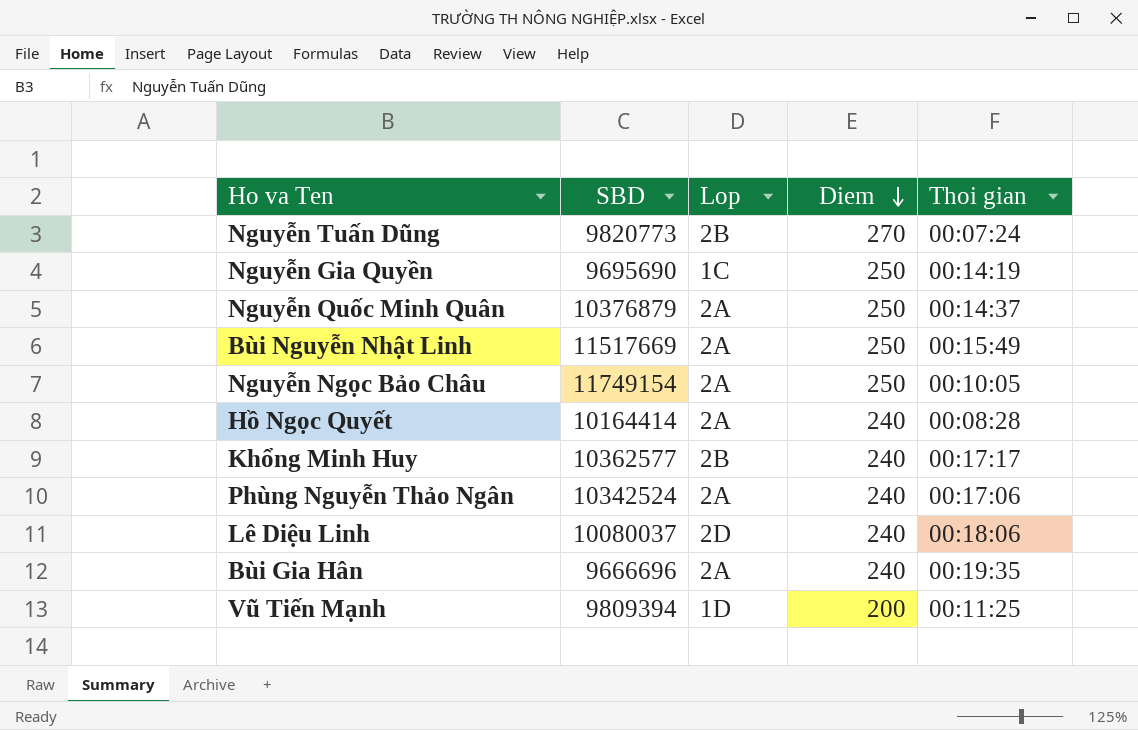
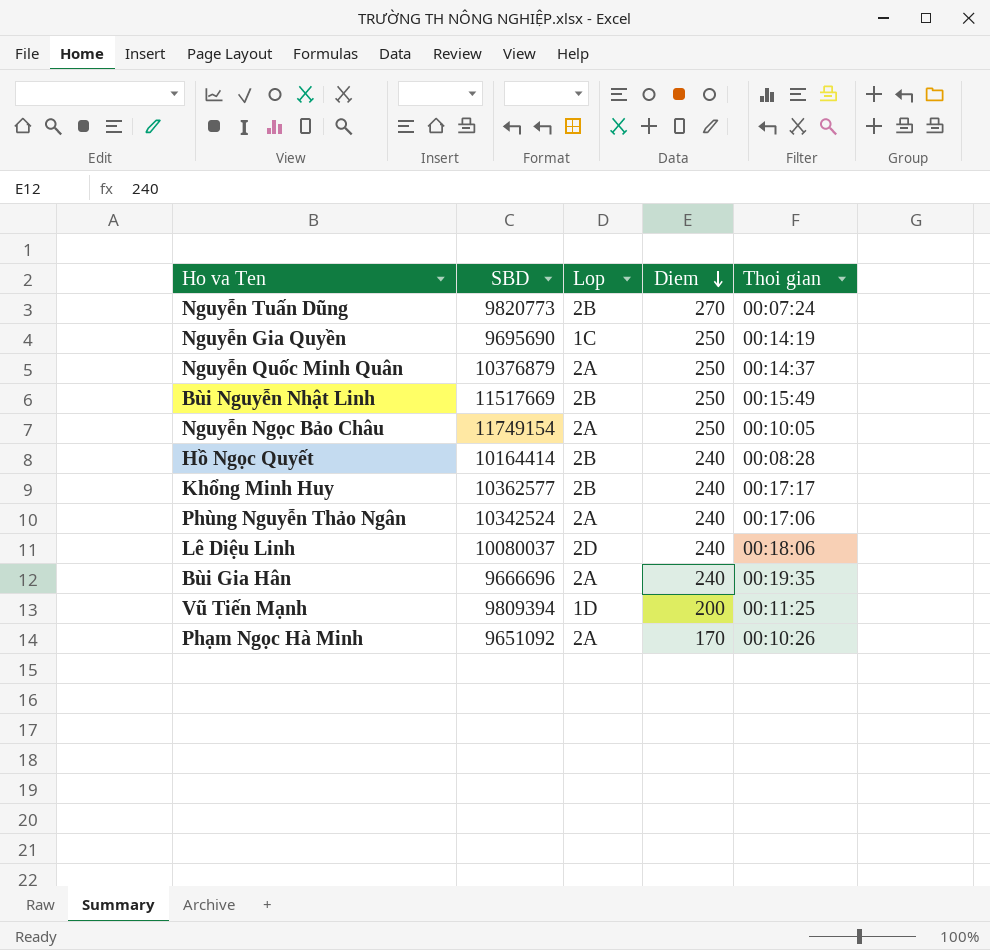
Bùi Nguyễn Nhật Linh | Lop: 2A -> 2B
Hồ Ngọc Quyết | Lop: 2A -> 2B
row Phạm Ngọc Hà Minh: none -> 9651092 | 2A | 170 | 00:10:26

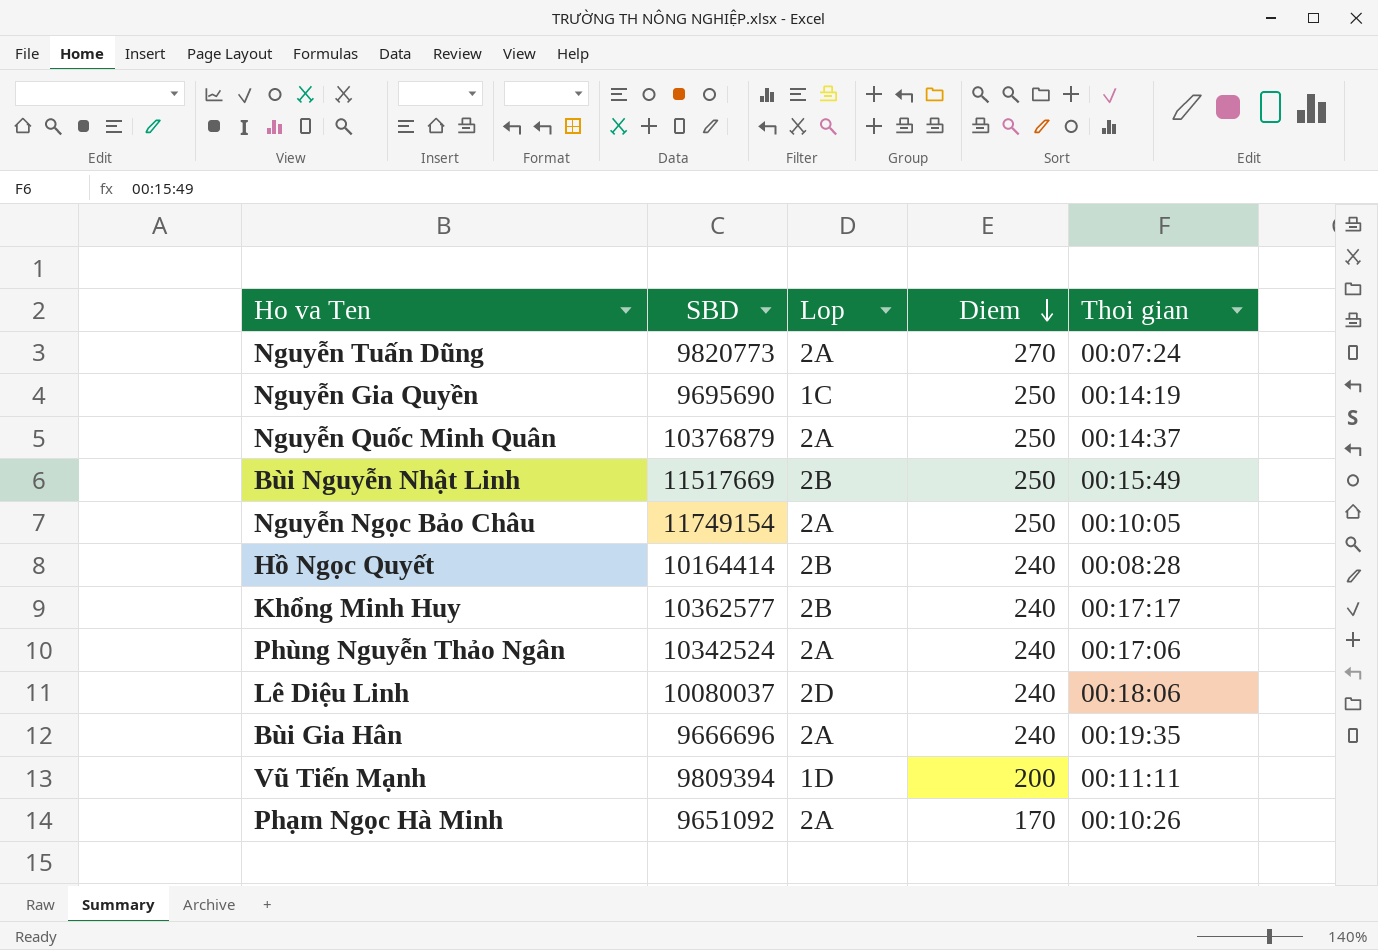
Nguyễn Tuấn Dũng | Lop: 2B -> 2A
Vũ Tiến Mạnh | Thoi gian: 00:11:25 -> 00:11:11

